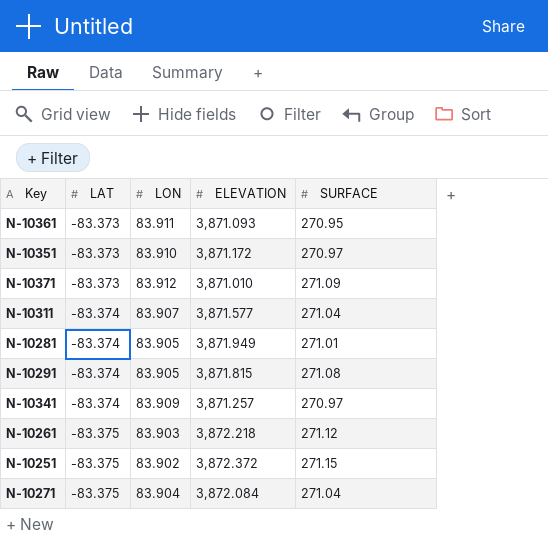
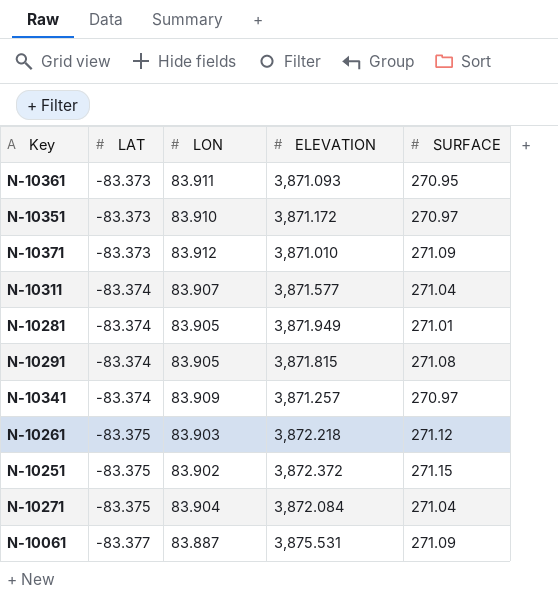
row N-10061: none -> -83.377 | 83.887 | 3,875.531 | 271.09

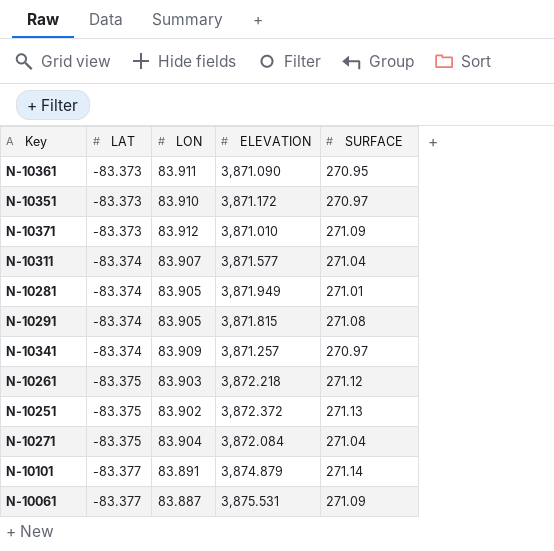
N-10361 | ELEVATION: 3,871.093 -> 3,871.090
N-10251 | SURFACE: 271.15 -> 271.13
row N-10101: none -> -83.377 | 83.891 | 3,874.879 | 271.14

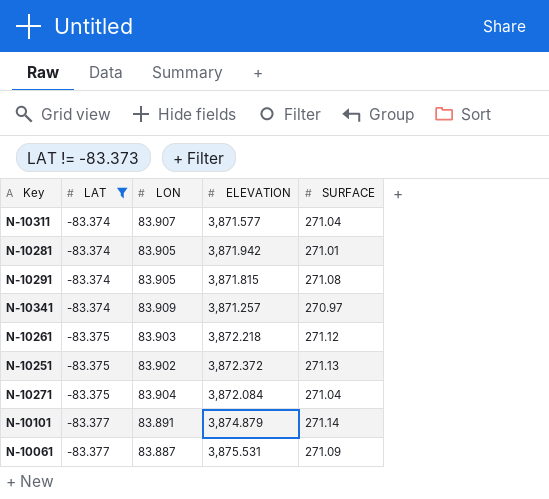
filter: none -> LAT != -83.373
N-10281 | ELEVATION: 3,871.949 -> 3,871.942

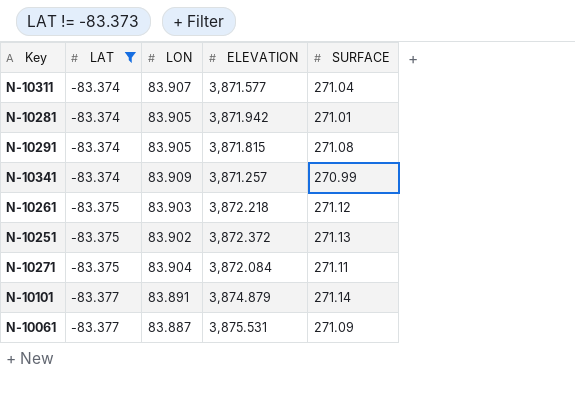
N-10341 | SURFACE: 270.97 -> 270.99
N-10271 | SURFACE: 271.04 -> 271.11

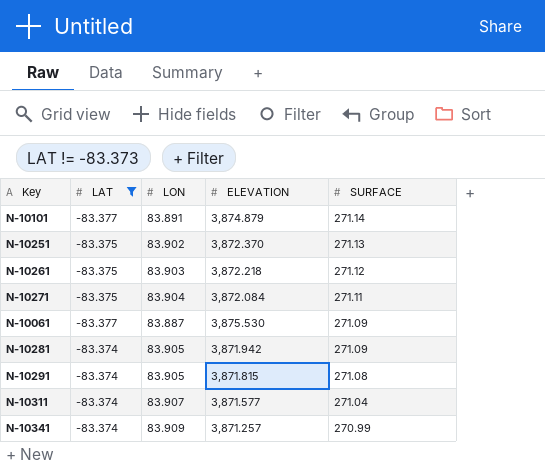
row order: LAT descending -> SURFACE descending
N-10251 | ELEVATION: 3,872.372 -> 3,872.370
N-10061 | ELEVATION: 3,875.531 -> 3,875.530
N-10281 | SURFACE: 271.01 -> 271.09

